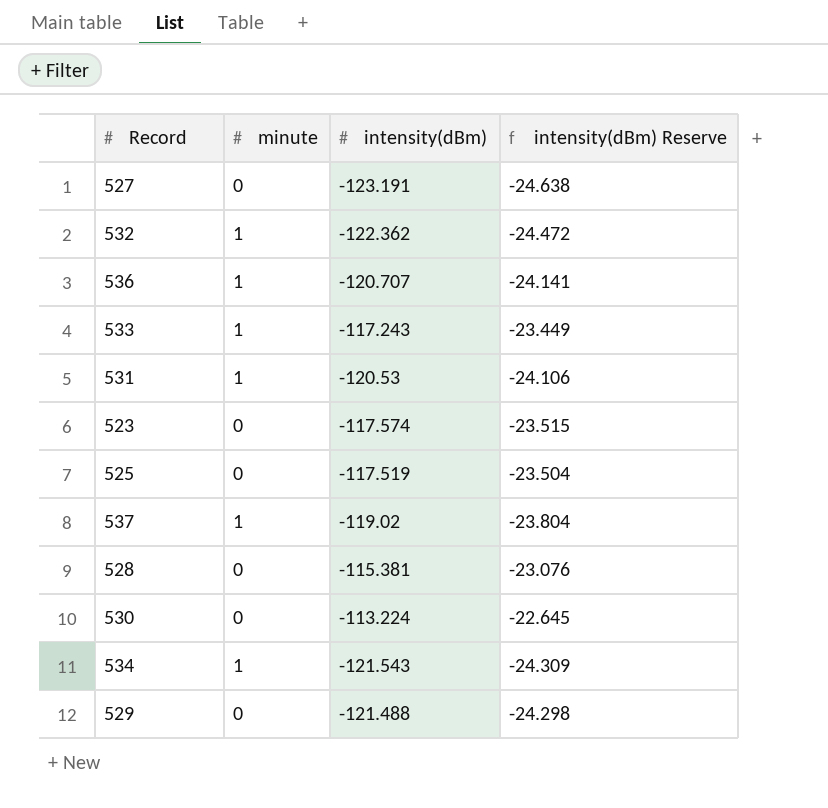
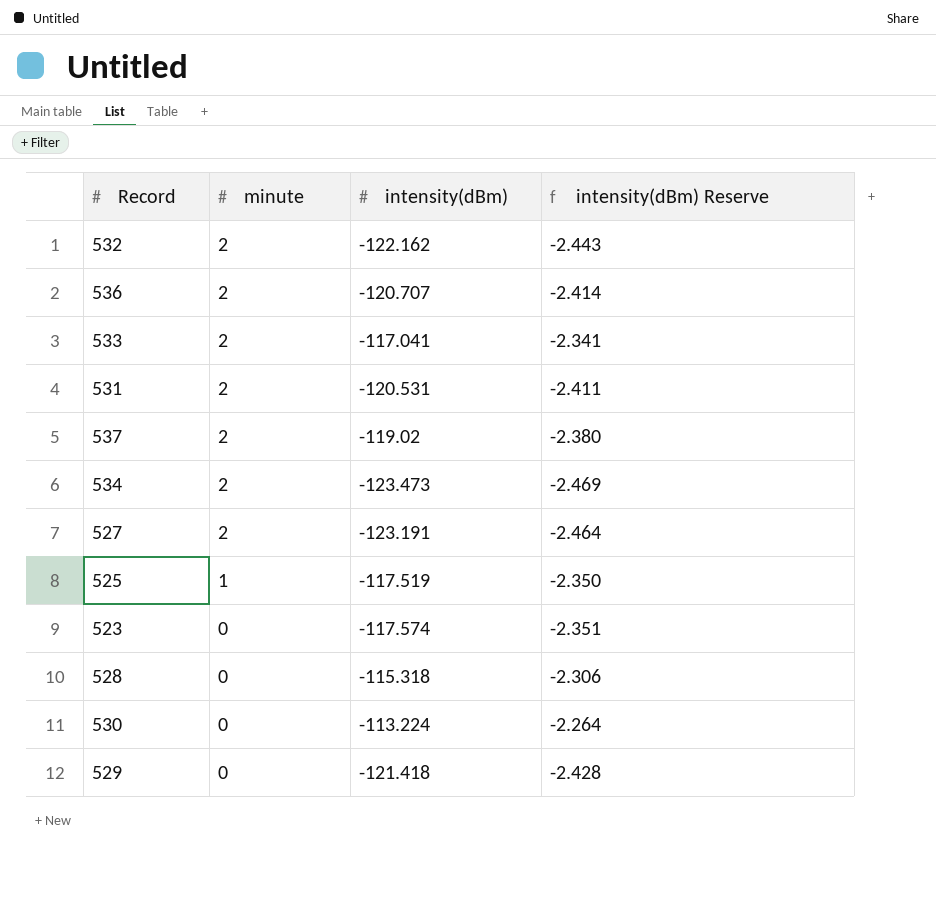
row order: none -> minute descending
column intensity(dBm) Reserve | formula: [intensity(dBm)] * 0.2 -> [intensity(dBm)] * 0.02
532 | minute: 1 -> 2
532 | intensity(dBm): -122.362 -> -122.162
536 | minute: 1 -> 2
533 | minute: 1 -> 2
533 | intensity(dBm): -117.243 -> -117.041
531 | minute: 1 -> 2
531 | intensity(dBm): -120.53 -> -120.531
537 | minute: 1 -> 2
534 | minute: 1 -> 2
534 | intensity(dBm): -121.543 -> -123.473
527 | minute: 0 -> 2
525 | minute: 0 -> 1
528 | intensity(dBm): -115.381 -> -115.318
529 | intensity(dBm): -121.488 -> -121.418

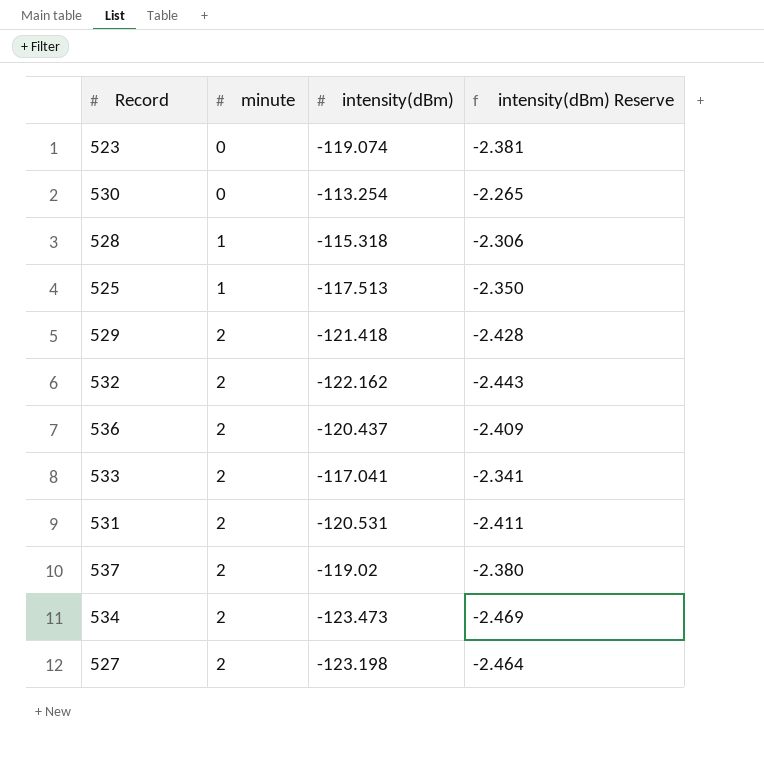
row order: minute descending -> minute ascending
523 | intensity(dBm): -117.574 -> -119.074
523 | intensity(dBm) Reserve: -2.351 -> -2.381
530 | intensity(dBm): -113.224 -> -113.254
530 | intensity(dBm) Reserve: -2.264 -> -2.265
528 | minute: 0 -> 1
525 | intensity(dBm): -117.519 -> -117.513
529 | minute: 0 -> 2
536 | intensity(dBm): -120.707 -> -120.437
536 | intensity(dBm) Reserve: -2.414 -> -2.409
527 | intensity(dBm): -123.191 -> -123.198

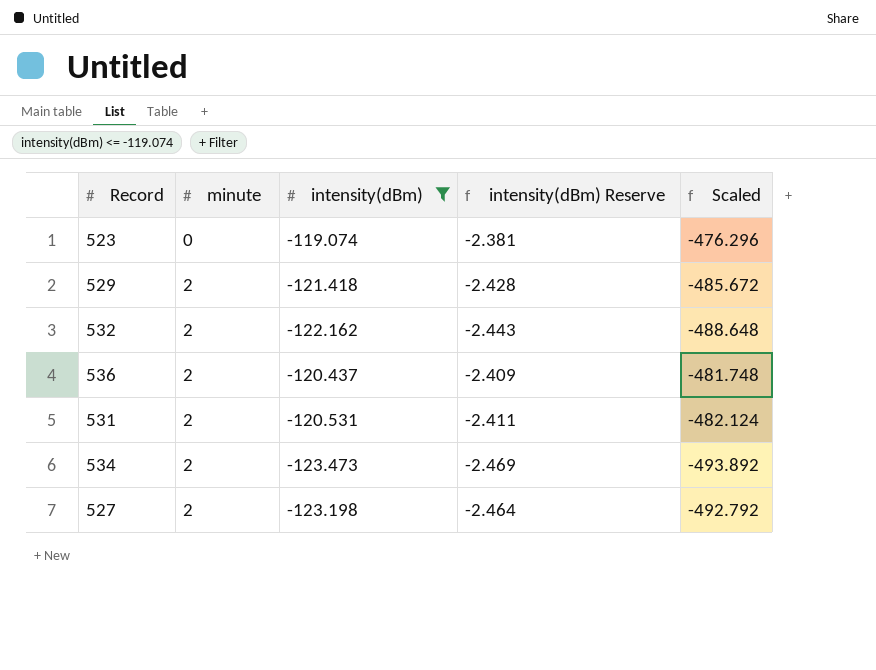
filter: none -> intensity(dBm) <= -119.074
column Scaled | formula: none -> [intensity(dBm)] * 4

